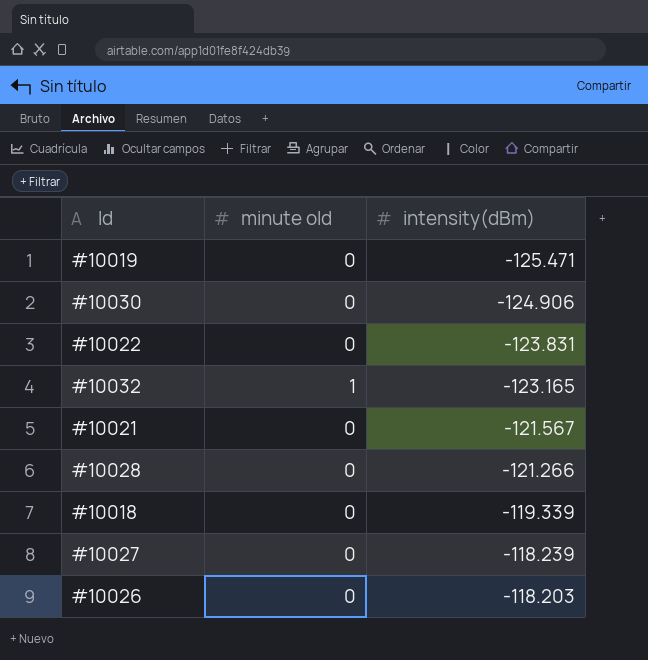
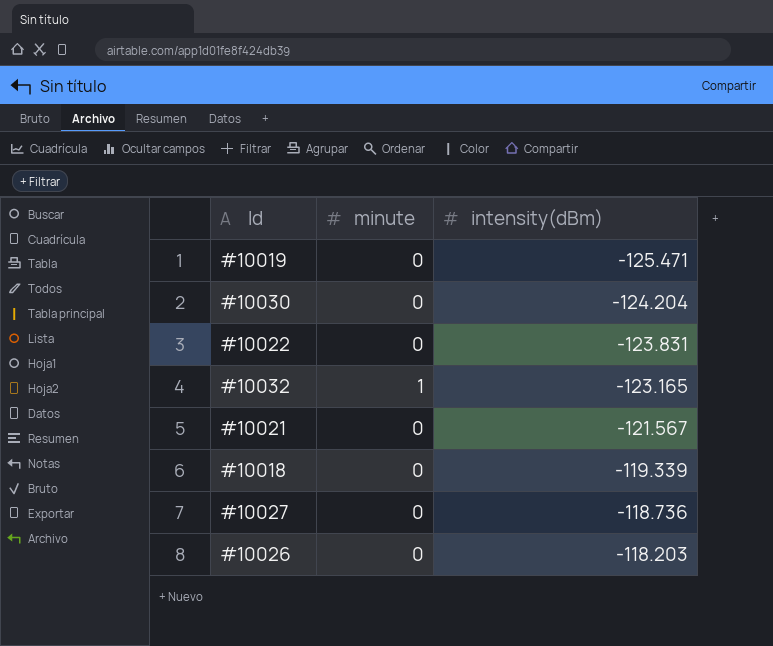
column name: minute old -> minute
row #10028: 0 | -121.266 -> none
#10030 | intensity(dBm): -124.906 -> -124.204
#10027 | intensity(dBm): -118.239 -> -118.736

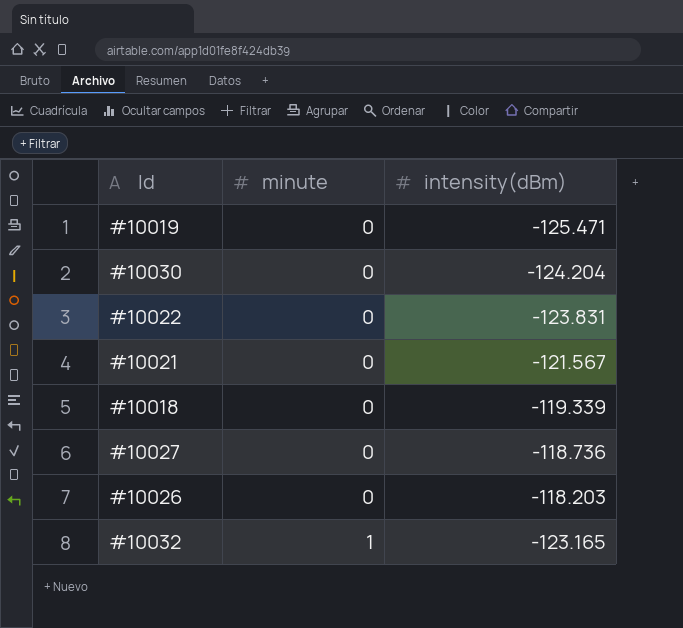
row order: intensity(dBm) ascending -> minute ascending

